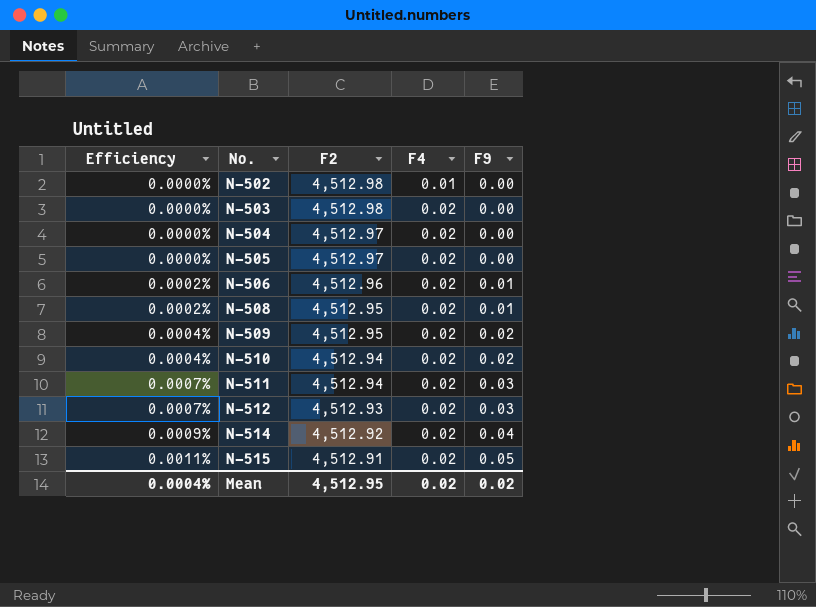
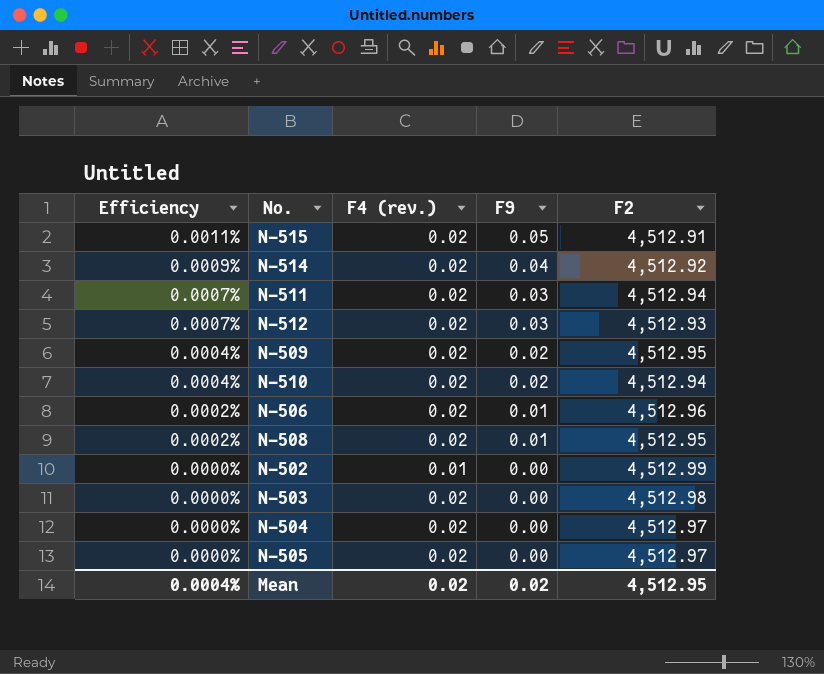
row order: Efficiency ascending -> Efficiency descending
column name: F4 -> F4 (rev.)
column F2 | position: 3 -> 5
N-502 | F2: 4,512.98 -> 4,512.99

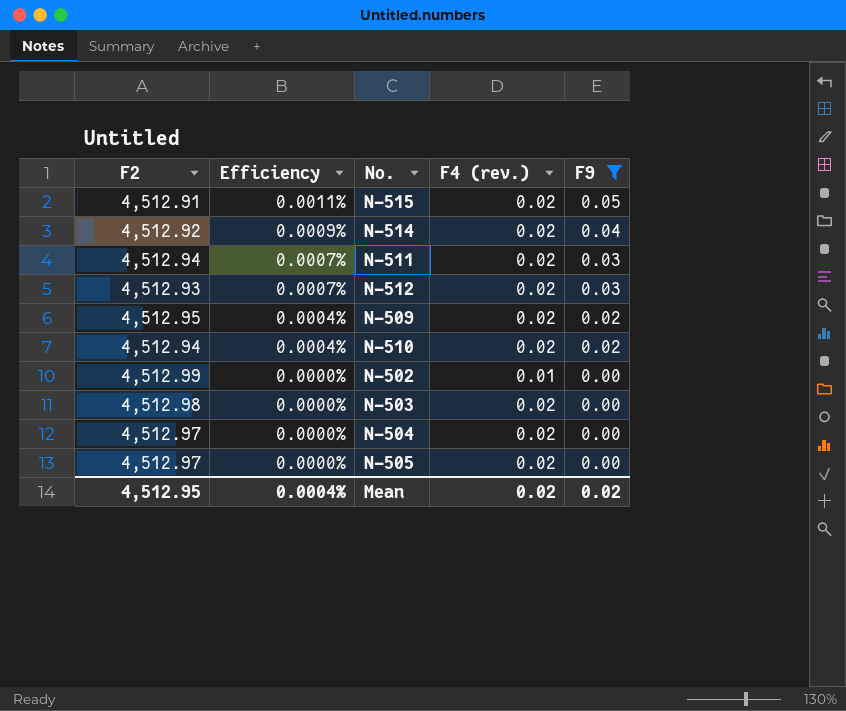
filter: none -> F9 != 0.01
column F2 | position: 5 -> 1

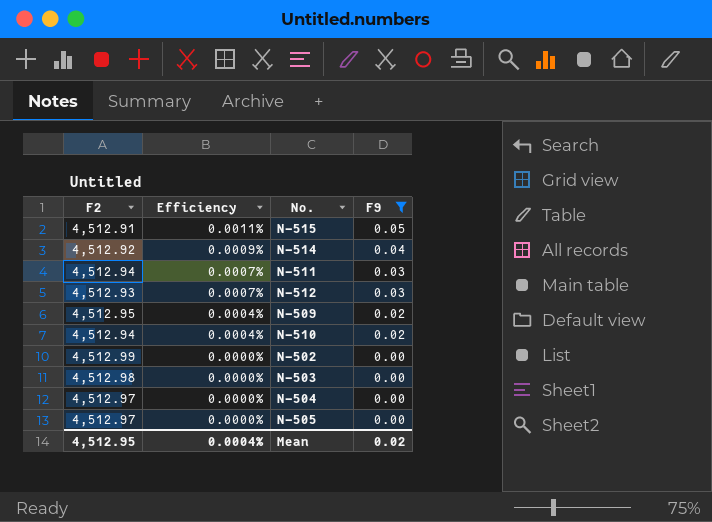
column F4 (rev.) | position: 4 -> none

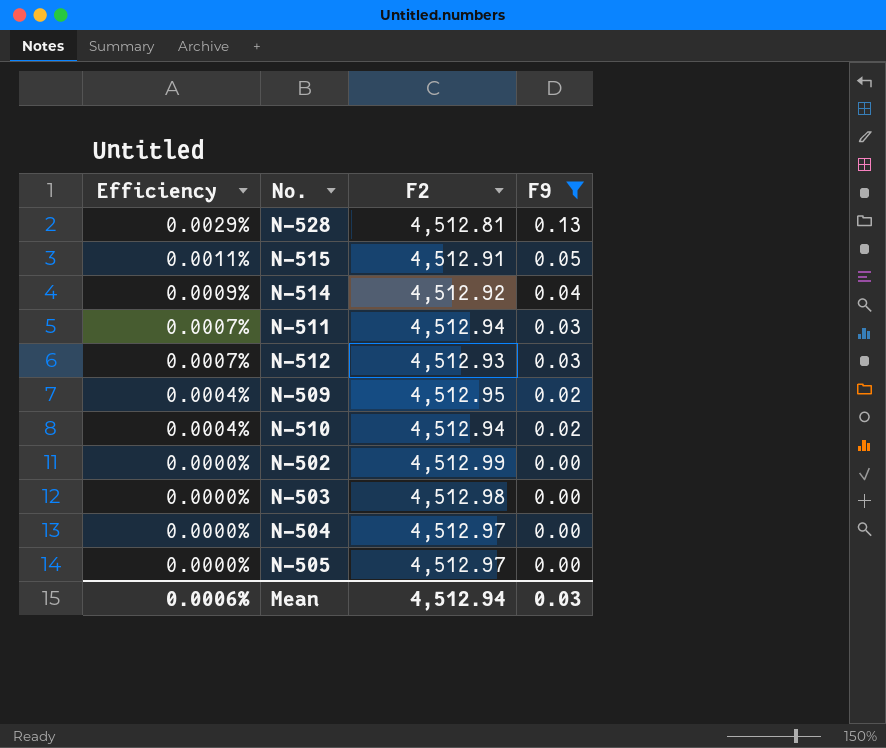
column F2 | position: 1 -> 3
row N-528: none -> 0.0029% | 4,512.81 | 0.13
Mean | Efficiency: 0.0004% -> 0.0006%
Mean | F2: 4,512.95 -> 4,512.94
Mean | F9: 0.02 -> 0.03

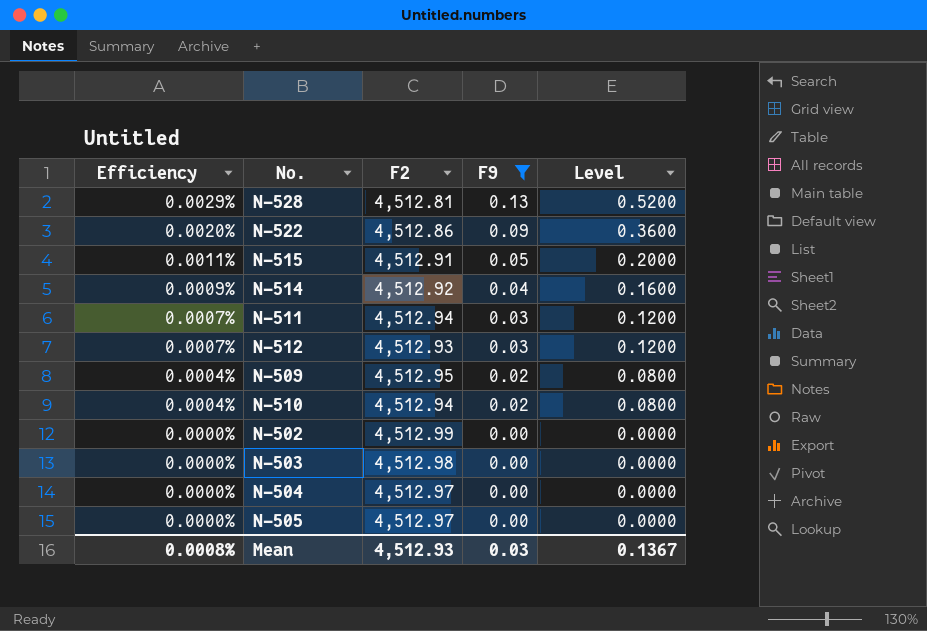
column Level | formula: none -> [F9] * 4
row N-522: none -> 0.0020% | 4,512.86 | 0.09 | 0.3600
Mean | Efficiency: 0.0006% -> 0.0008%
Mean | F2: 4,512.94 -> 4,512.93

